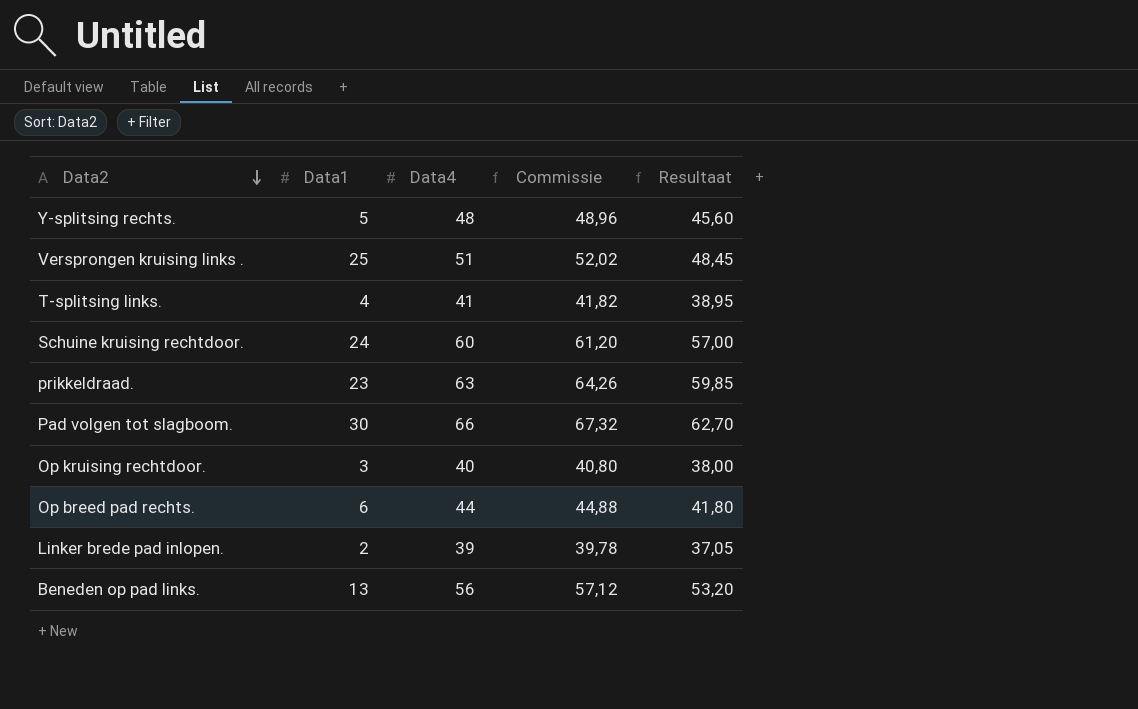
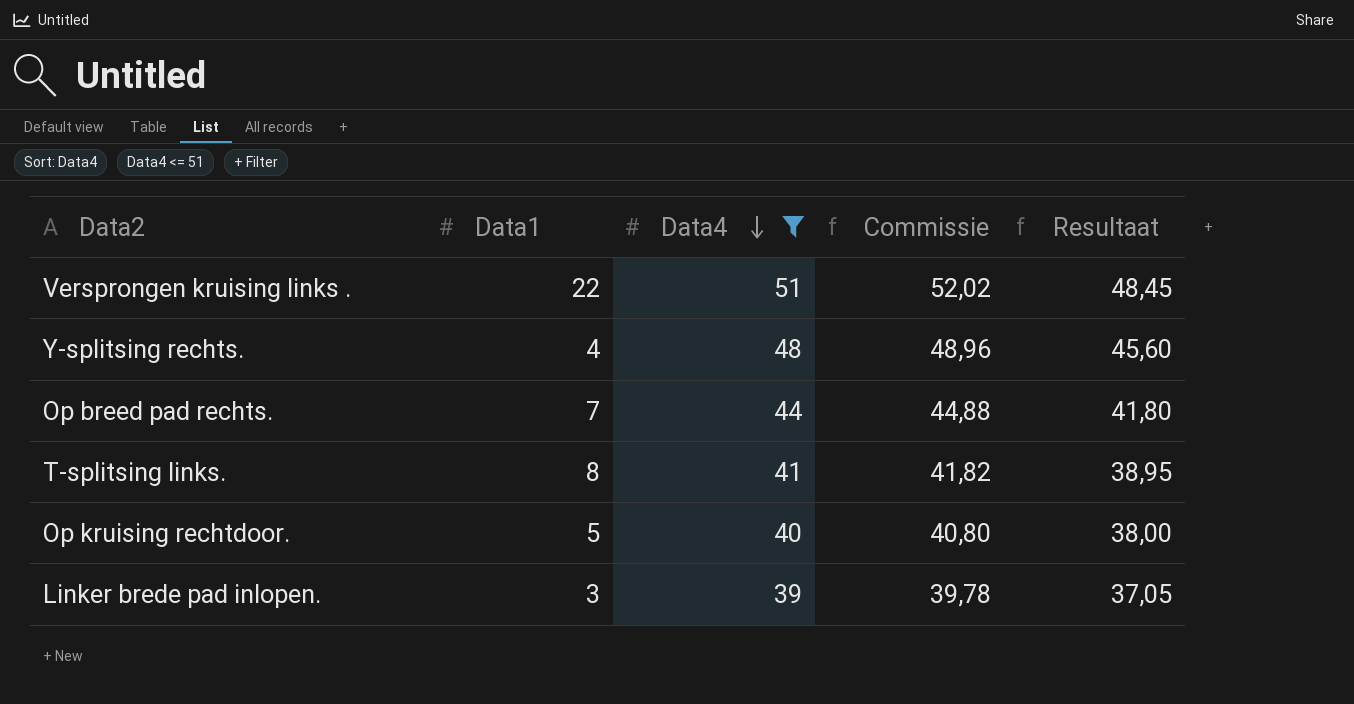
filter: none -> Data4 <= 51
row order: Data2 descending -> Data4 descending
Versprongen kruising links . | Data1: 25 -> 22
Y-splitsing rechts. | Data1: 5 -> 4
Op breed pad rechts. | Data1: 6 -> 7
T-splitsing links. | Data1: 4 -> 8
Op kruising rechtdoor. | Data1: 3 -> 5
Linker brede pad inlopen. | Data1: 2 -> 3

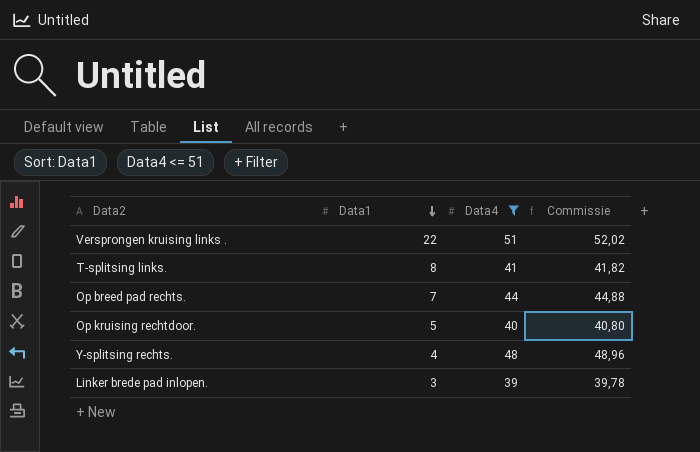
row order: Data4 descending -> Data1 descending
column Resultaat | formula: [Data4] * 0,95 -> none

